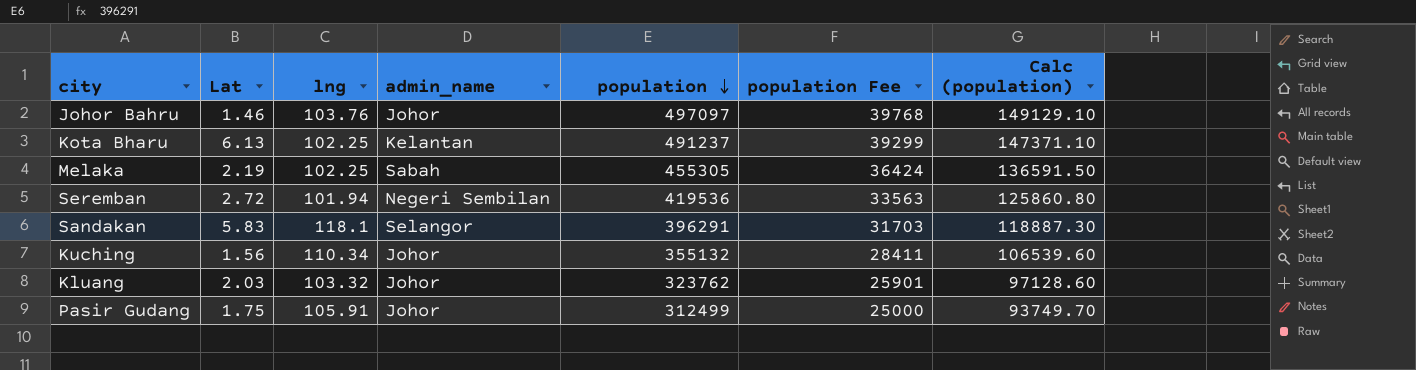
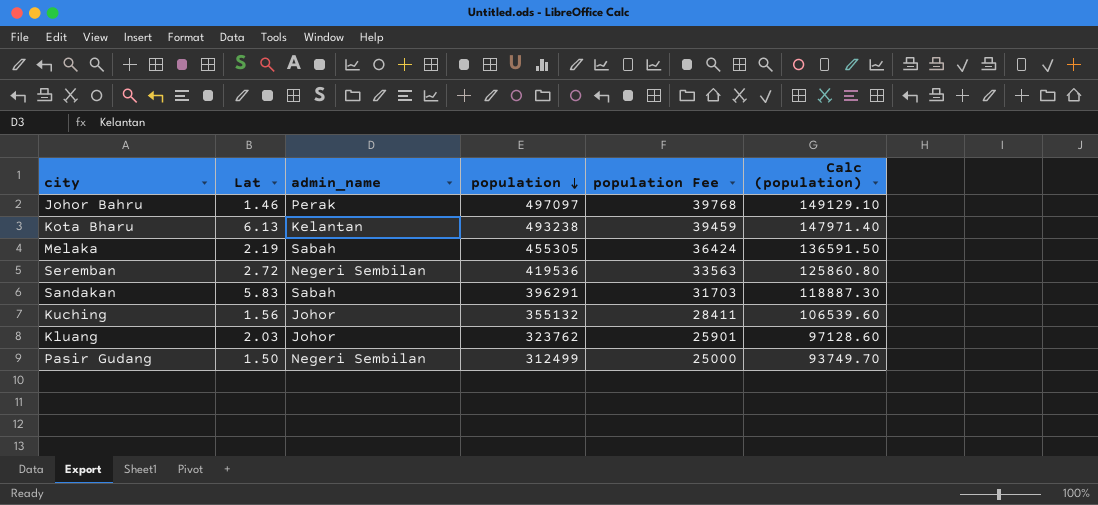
column lng | position: 3 -> none
Johor Bahru | admin_name: Johor -> Perak
Kota Bharu | population: 491237 -> 493238
Kota Bharu | population Fee: 39299 -> 39459
Kota Bharu | Calc (population): 147371.10 -> 147971.40
Sandakan | admin_name: Selangor -> Sabah
Pasir Gudang | Lat: 1.75 -> 1.50
Pasir Gudang | admin_name: Johor -> Negeri Sembilan

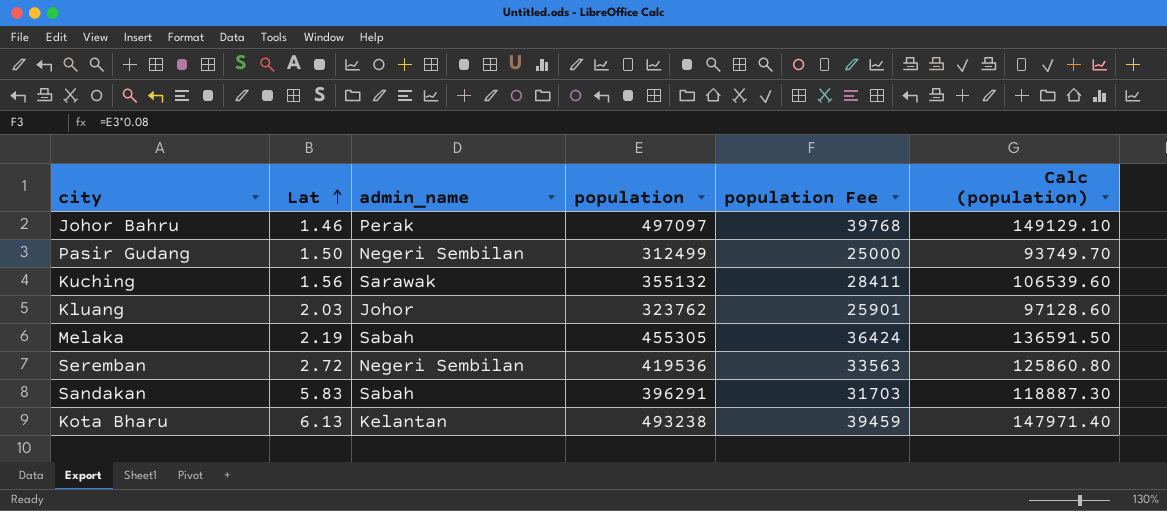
row order: population descending -> Lat ascending
Kuching | admin_name: Johor -> Sarawak

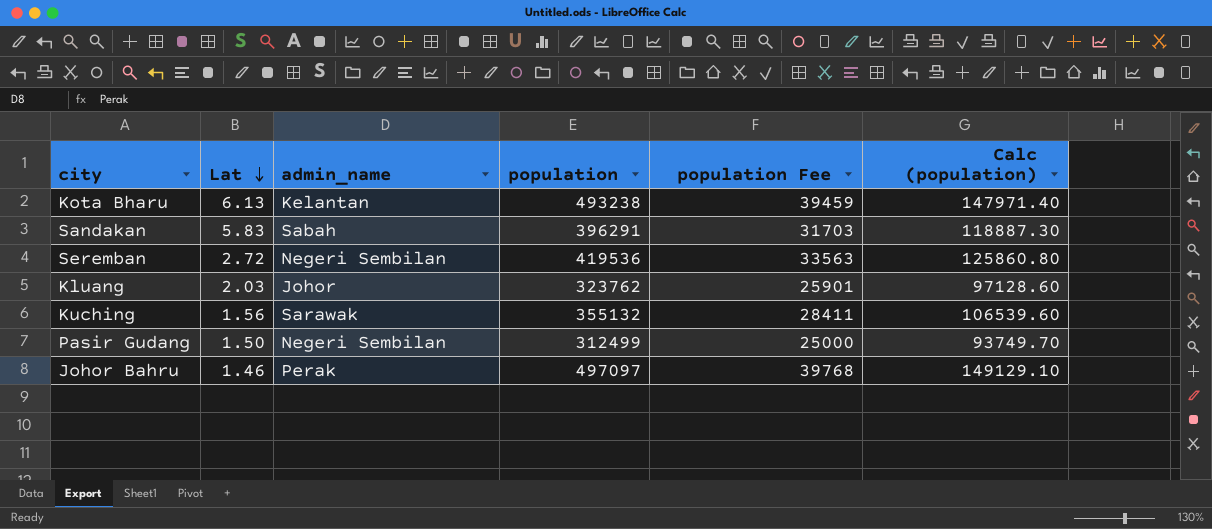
row order: Lat ascending -> Lat descending
row Melaka: 2.19 | Sabah | 455305 | 36424 | 136591.50 -> none

